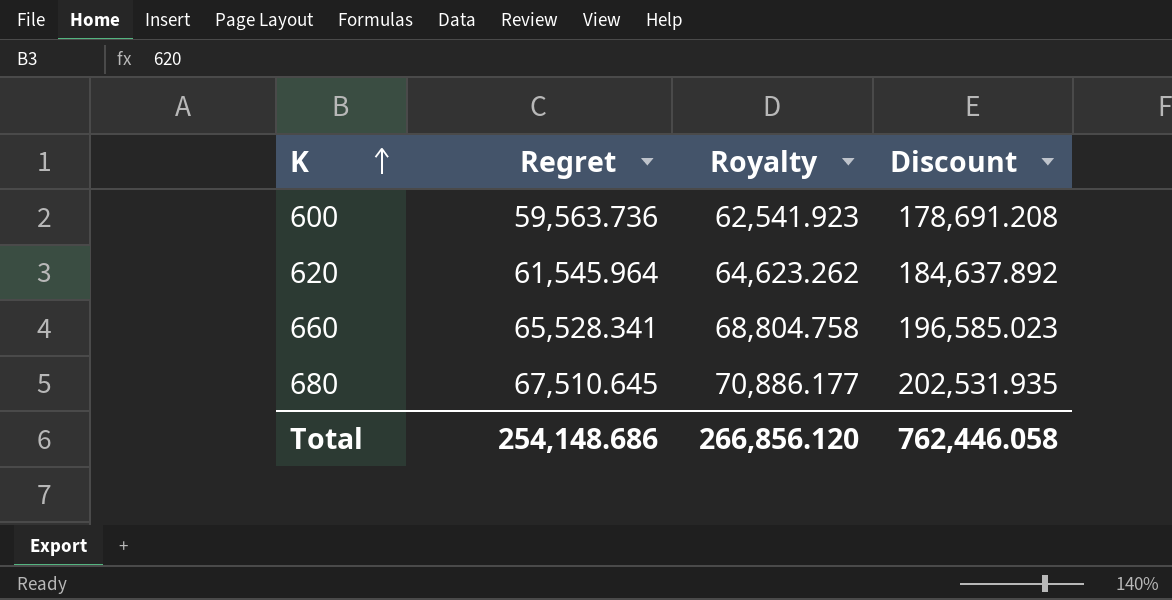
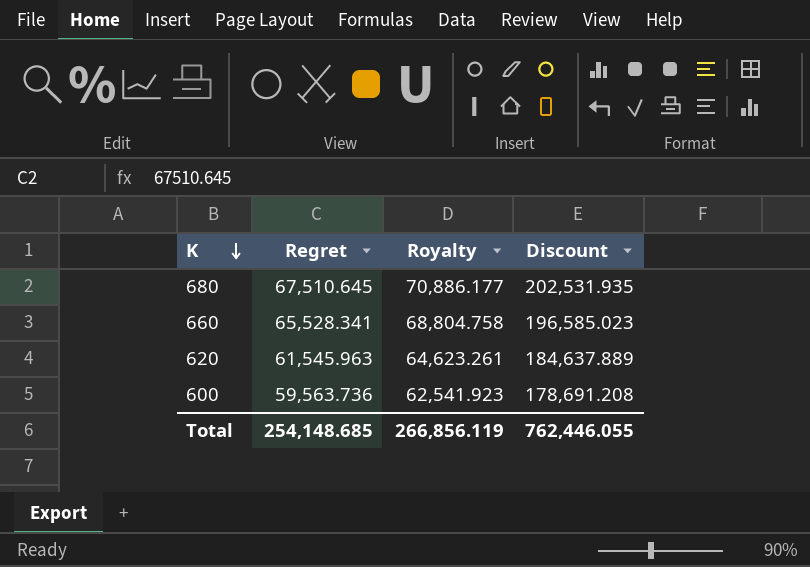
row order: K ascending -> K descending
620 | Regret: 61,545.964 -> 61,545.963
620 | Royalty: 64,623.262 -> 64,623.261
620 | Discount: 184,637.892 -> 184,637.889
Total | Regret: 254,148.686 -> 254,148.685
Total | Royalty: 266,856.120 -> 266,856.119
Total | Discount: 762,446.058 -> 762,446.055

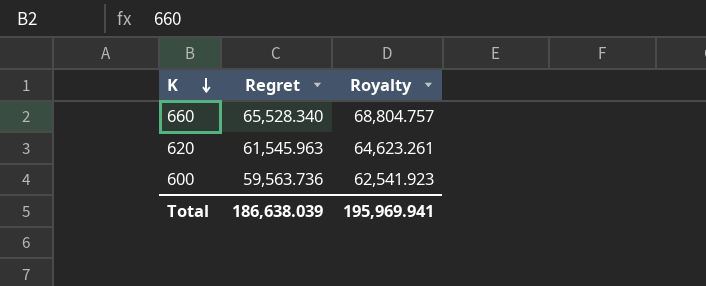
column Discount | formula: [Regret] * 3 -> none
row 680: 67,510.645 | 70,886.177 | 202,531.935 -> none
660 | Regret: 65,528.341 -> 65,528.340
660 | Royalty: 68,804.758 -> 68,804.757
Total | Regret: 254,148.685 -> 186,638.039
Total | Royalty: 266,856.119 -> 195,969.941

